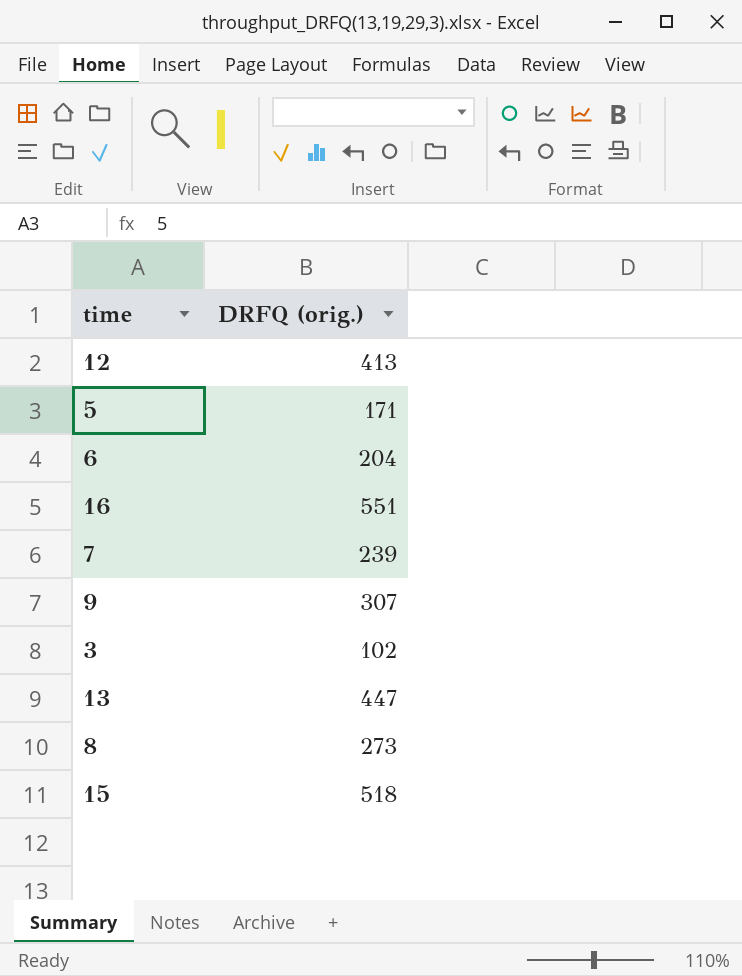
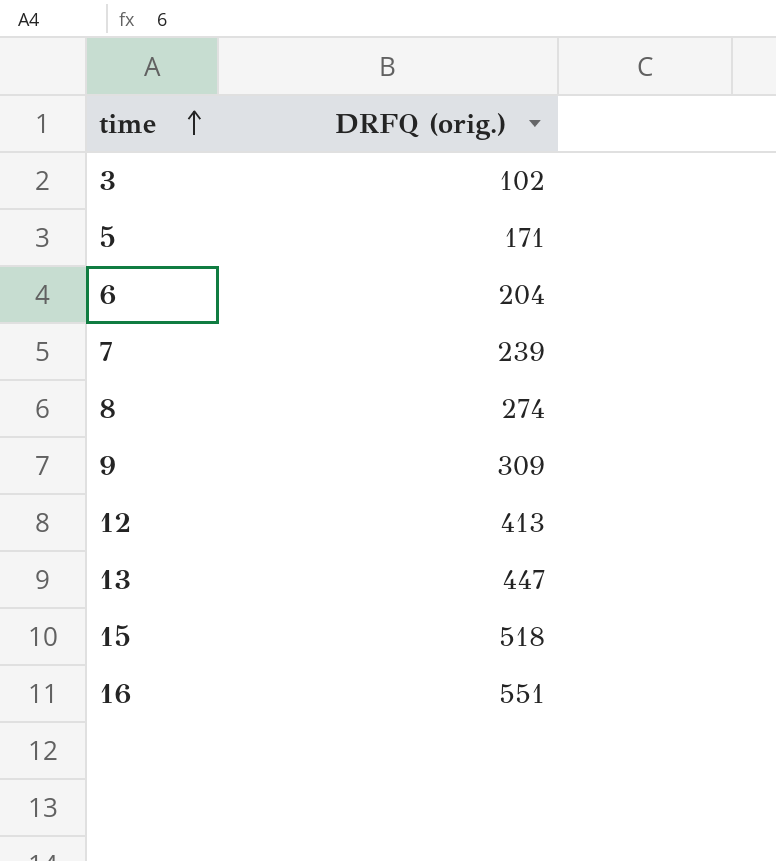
row order: none -> time ascending
8 | DRFQ (orig.): 273 -> 274
9 | DRFQ (orig.): 307 -> 309

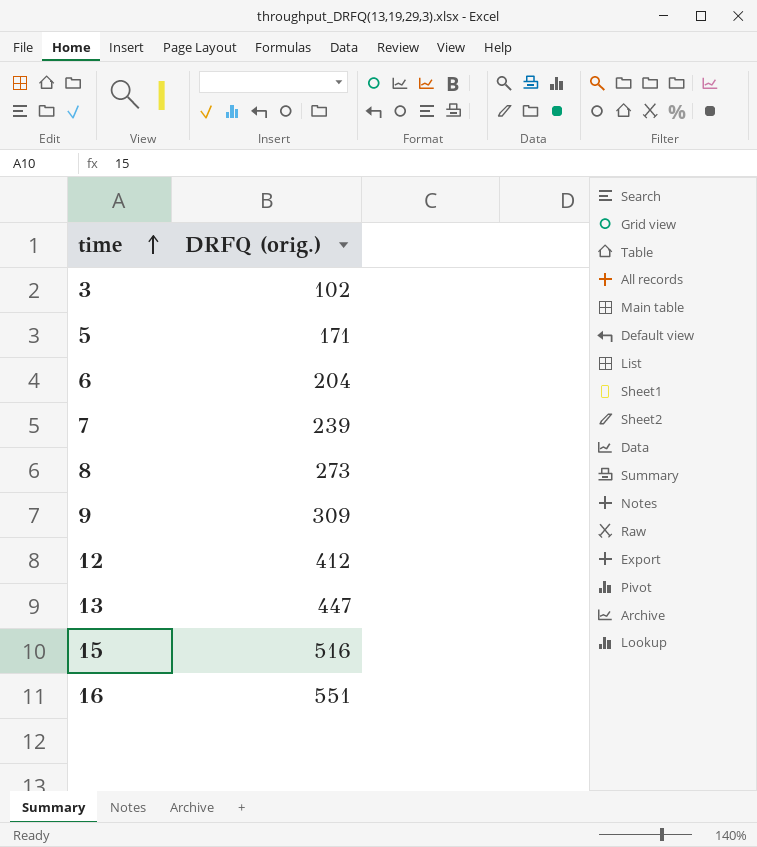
8 | DRFQ (orig.): 274 -> 273
12 | DRFQ (orig.): 413 -> 412
15 | DRFQ (orig.): 518 -> 516

